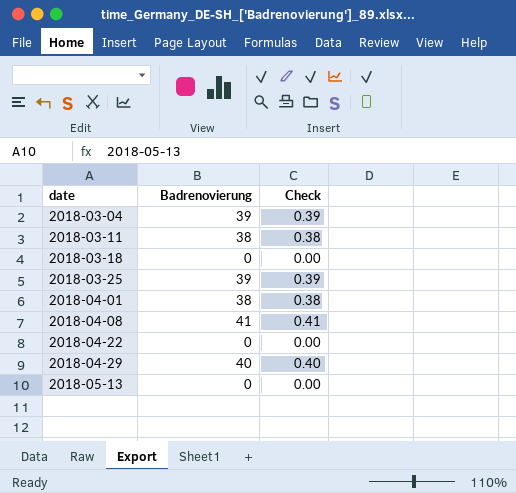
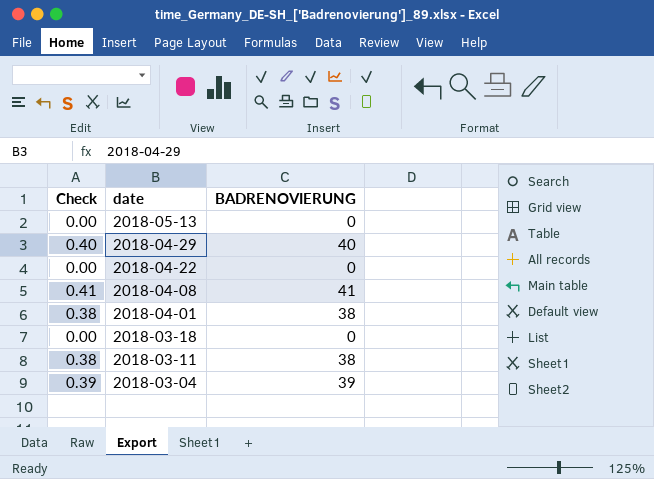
row order: date ascending -> date descending
column Check | position: 3 -> 1
column name: Badrenovierung -> BADRENOVIERUNG
row 2018-03-25: 39 | 0.39 -> none

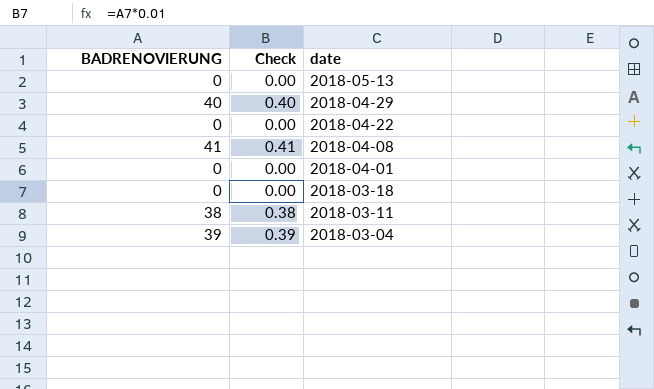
column BADRENOVIERUNG | position: 3 -> 1
2018-04-01 | BADRENOVIERUNG: 38 -> 0
2018-04-01 | Check: 0.38 -> 0.00

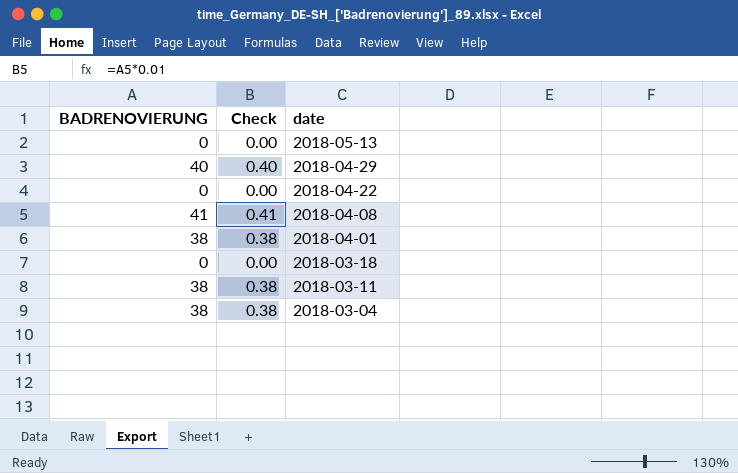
2018-04-01 | BADRENOVIERUNG: 0 -> 38
2018-04-01 | Check: 0.00 -> 0.38
2018-03-04 | BADRENOVIERUNG: 39 -> 38
2018-03-04 | Check: 0.39 -> 0.38

